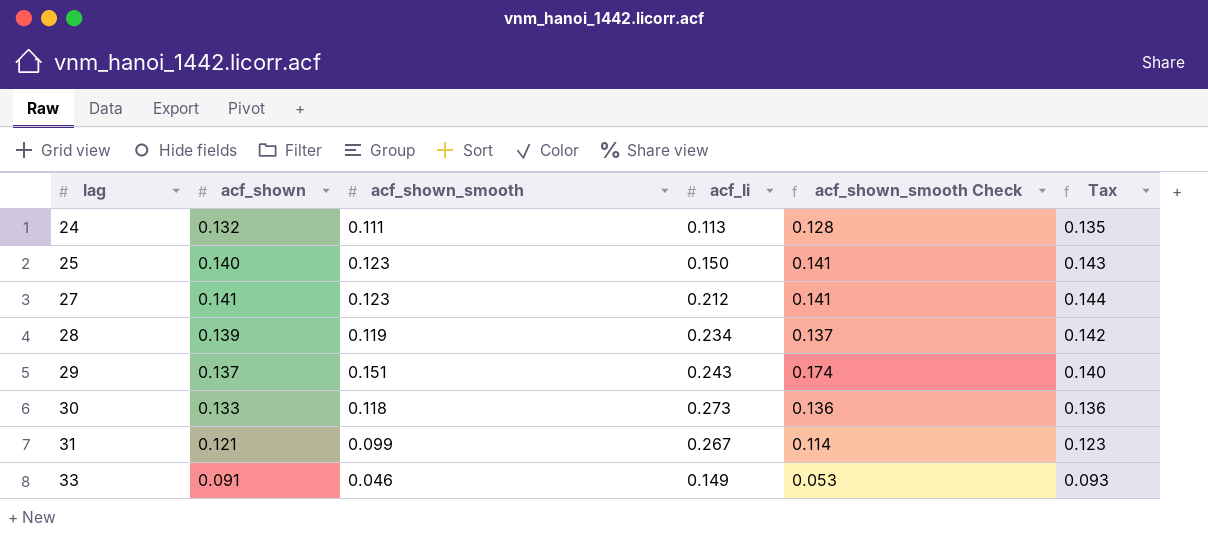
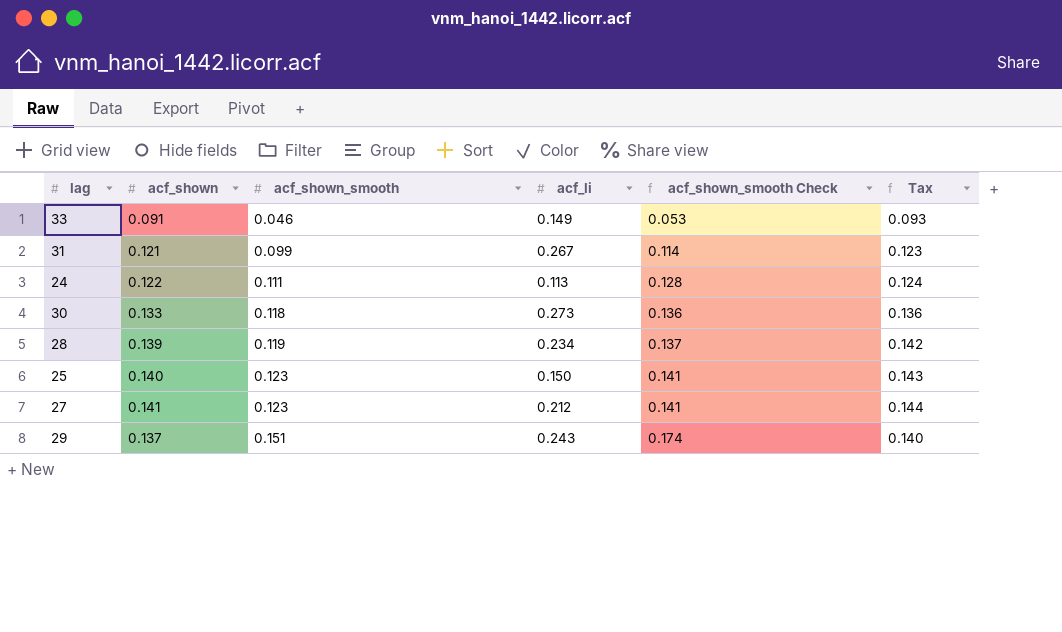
row order: lag ascending -> acf_shown_smooth ascending
24 | acf_shown: 0.132 -> 0.122
24 | Tax: 0.135 -> 0.124

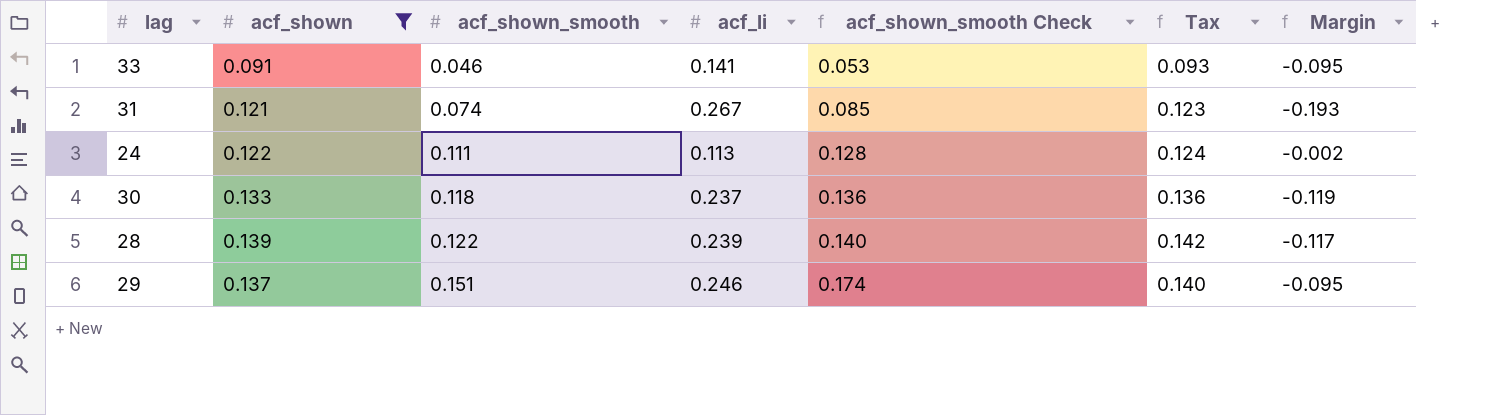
filter: none -> acf_shown <= 0.139
column Margin | formula: none -> [acf_shown_smooth] - [acf_li]
33 | acf_li: 0.149 -> 0.141
31 | acf_shown_smooth: 0.099 -> 0.074
31 | acf_shown_smooth Check: 0.114 -> 0.085
30 | acf_li: 0.273 -> 0.237
28 | acf_shown_smooth: 0.119 -> 0.122
28 | acf_li: 0.234 -> 0.239
28 | acf_shown_smooth Check: 0.137 -> 0.140
29 | acf_li: 0.243 -> 0.246

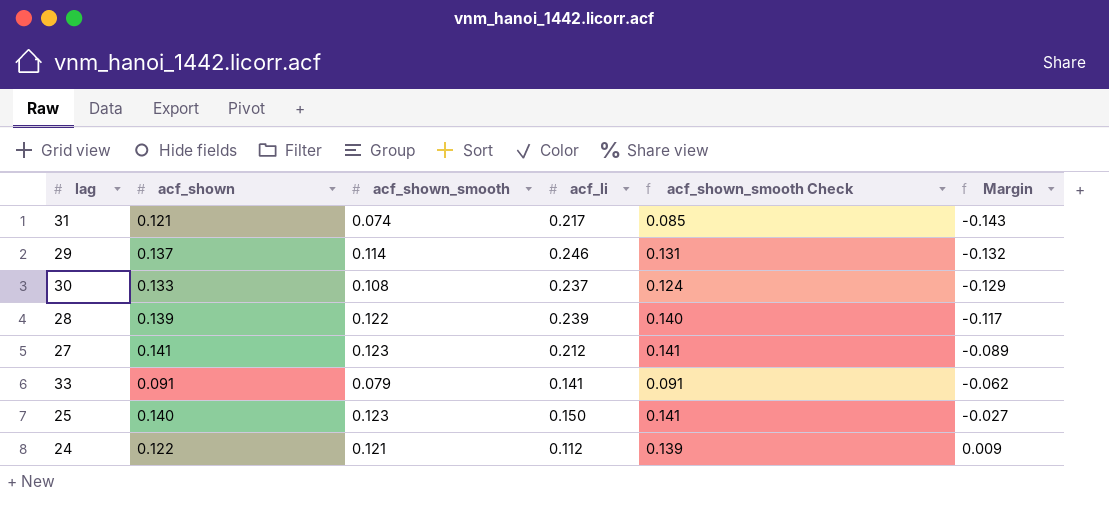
filter: acf_shown <= 0.139 -> none
row order: acf_shown_smooth ascending -> Margin ascending
column Tax | formula: [acf_shown] * 1.02 -> none
31 | acf_li: 0.267 -> 0.217
31 | Margin: -0.193 -> -0.143
29 | acf_shown_smooth: 0.151 -> 0.114
29 | acf_shown_smooth Check: 0.174 -> 0.131
29 | Margin: -0.095 -> -0.132
30 | acf_shown_smooth: 0.118 -> 0.108
30 | acf_shown_smooth Check: 0.136 -> 0.124
30 | Margin: -0.119 -> -0.129
33 | acf_shown_smooth: 0.046 -> 0.079
33 | acf_shown_smooth Check: 0.053 -> 0.091
33 | Margin: -0.095 -> -0.062
24 | acf_shown_smooth: 0.111 -> 0.121
24 | acf_li: 0.113 -> 0.112
24 | acf_shown_smooth Check: 0.128 -> 0.139
24 | Margin: -0.002 -> 0.009

